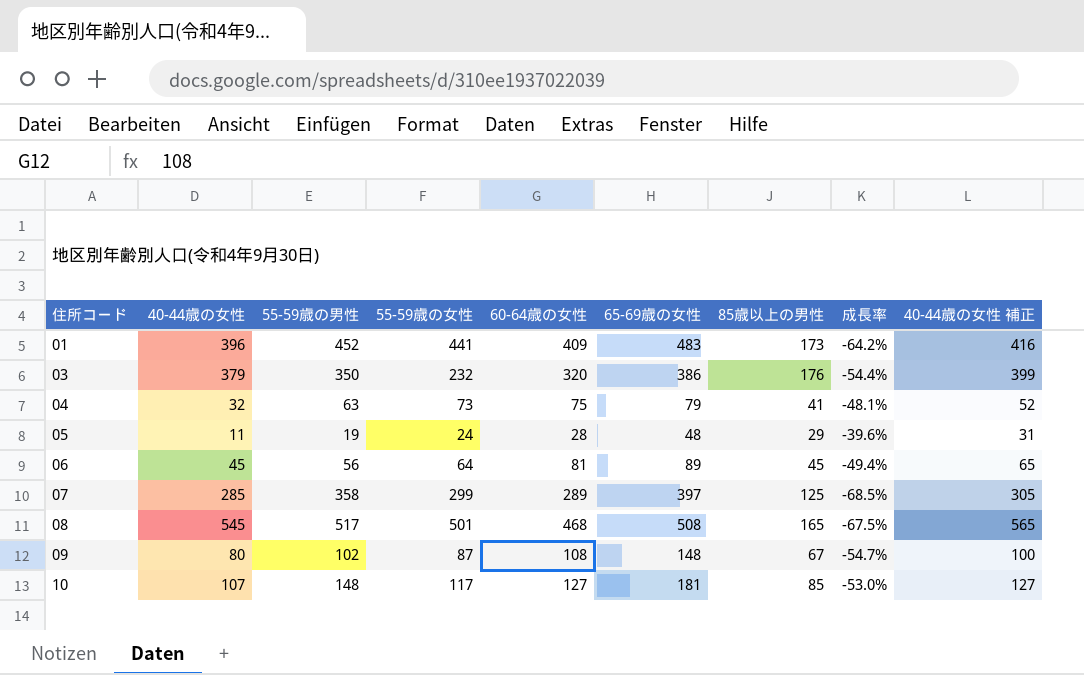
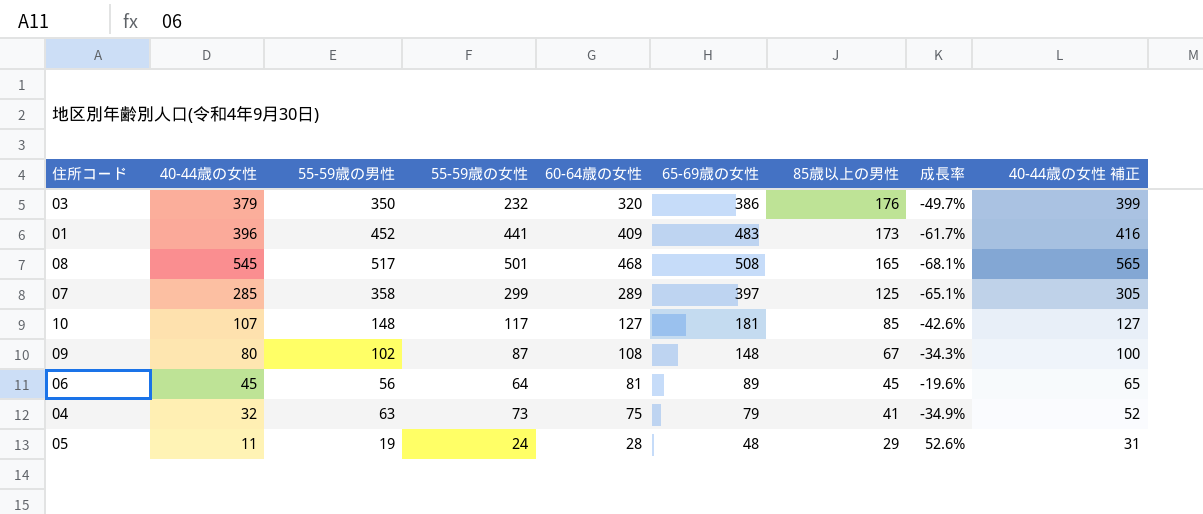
row order: 住所コード ascending -> 85歳以上の男性 descending
column 成長率 | formula: ([85歳以上の男性] - [65-69歳の女性]) / [65-69歳の女性] -> ([85歳以上の男性] - [55-59歳の男性]) / [55-59歳の男性]

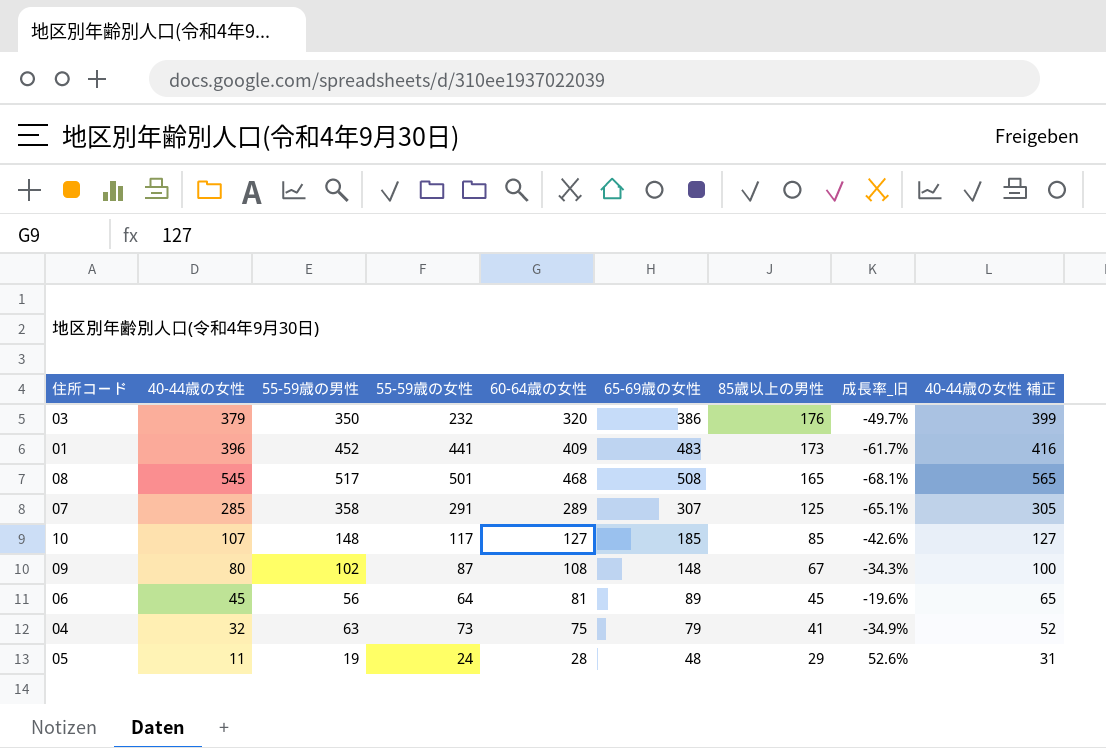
column name: 成長率 -> 成長率_旧
07 | 55-59歳の女性: 299 -> 291
07 | 65-69歳の女性: 397 -> 307
10 | 65-69歳の女性: 181 -> 185

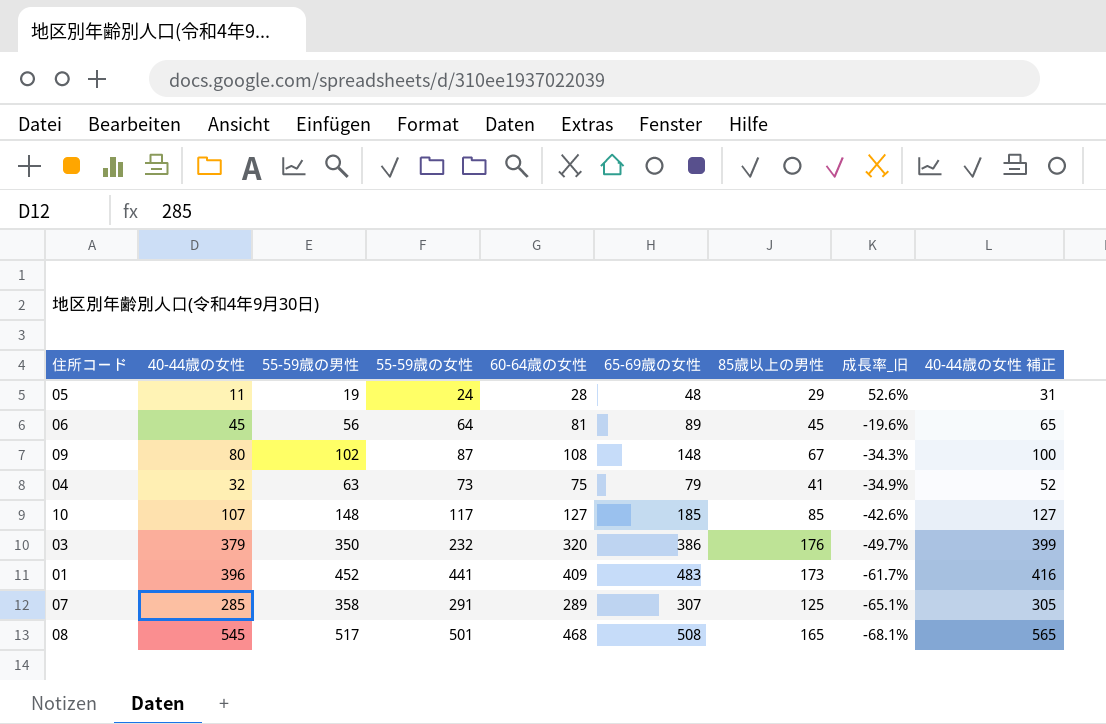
row order: 85歳以上の男性 descending -> 成長率_旧 descending

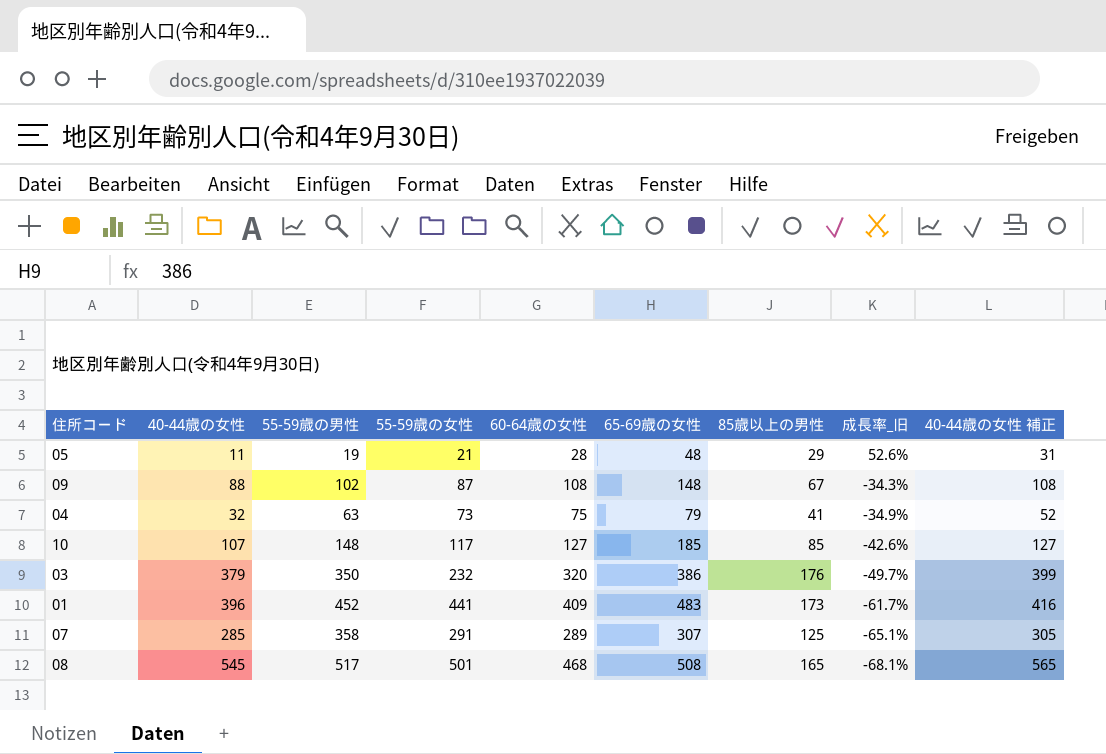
row 06: 45 | 56 | 64 | 81 | 89 | 45 | -19.6% | 65 -> none
05 | 55-59歳の女性: 24 -> 21
09 | 40-44歳の女性: 80 -> 88
09 | 40-44歳の女性 補正: 100 -> 108

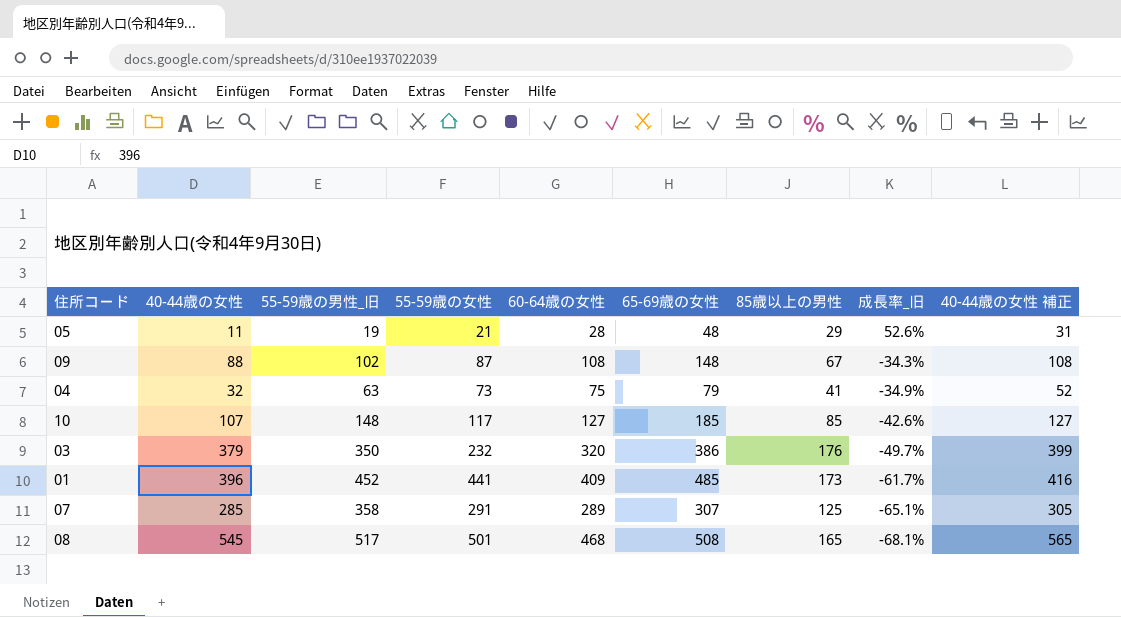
column name: 55-59歳の男性 -> 55-59歳の男性_旧
01 | 65-69歳の女性: 483 -> 485

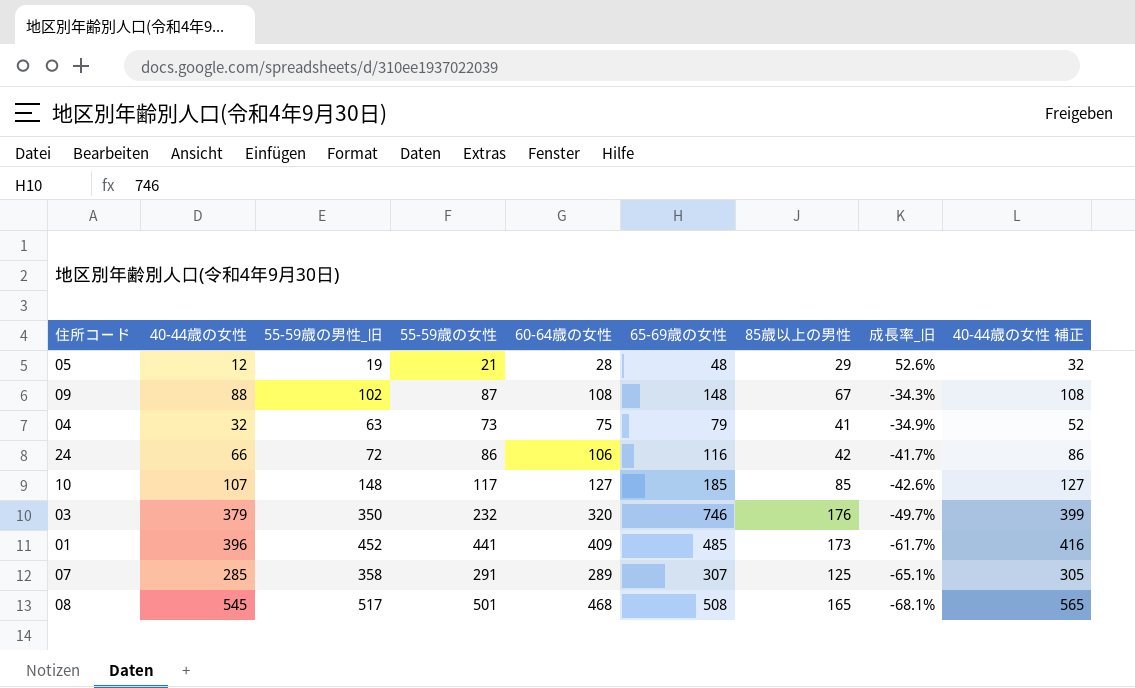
05 | 40-44歳の女性: 11 -> 12
05 | 40-44歳の女性 補正: 31 -> 32
row 24: none -> 66 | 72 | 86 | 106 | 116 | 42 | -41.7% | 86
03 | 65-69歳の女性: 386 -> 746

